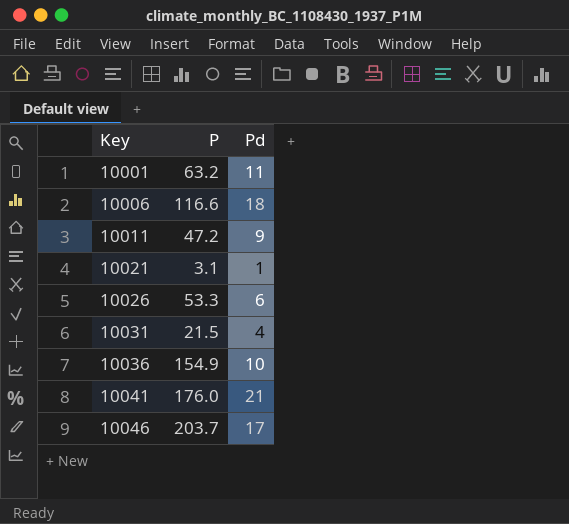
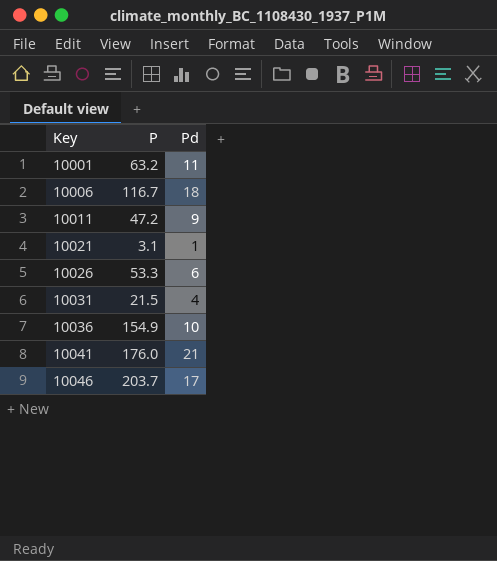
10006 | P: 116.6 -> 116.7

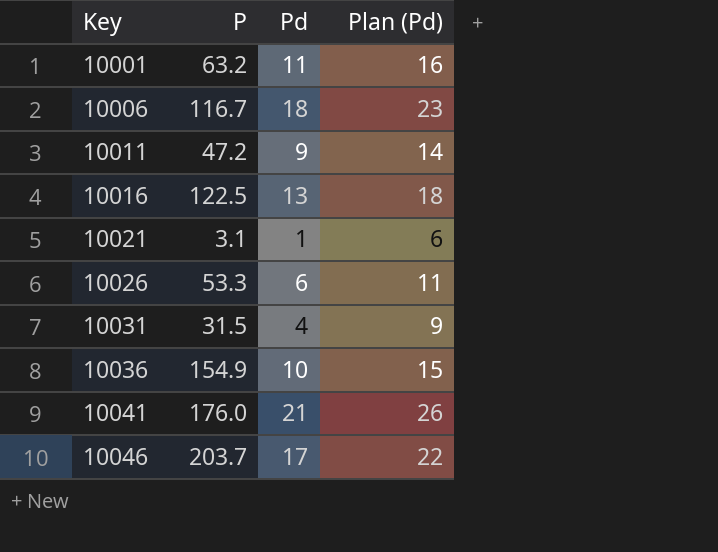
column Plan (Pd) | formula: none -> [Pd] + 5
row 10016: none -> 122.5 | 13 | 18
10031 | P: 21.5 -> 31.5

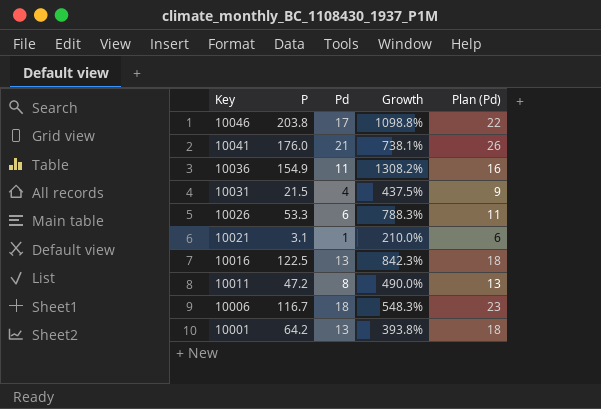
row order: Key ascending -> Key descending
column Growth | formula: none -> ([P] - [Pd]) / [Pd]
10046 | P: 203.7 -> 203.8
10036 | Pd: 10 -> 11
10036 | Plan (Pd): 15 -> 16
10031 | P: 31.5 -> 21.5
10011 | Pd: 9 -> 8
10011 | Plan (Pd): 14 -> 13
10001 | P: 63.2 -> 64.2
10001 | Pd: 11 -> 13
10001 | Plan (Pd): 16 -> 18

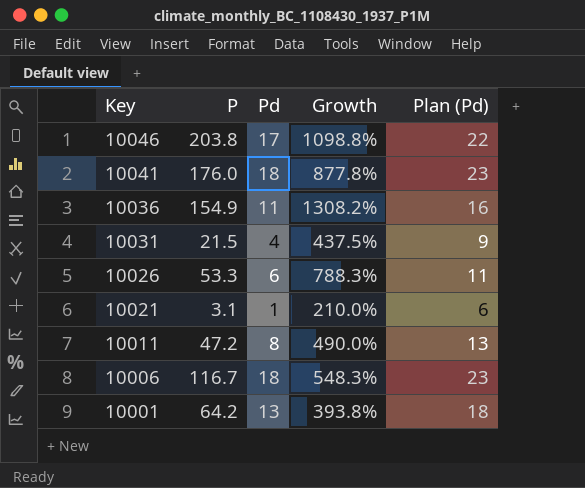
row 10016: 122.5 | 13 | 842.3% | 18 -> none
10041 | Pd: 21 -> 18
10041 | Growth: 738.1% -> 877.8%
10041 | Plan (Pd): 26 -> 23

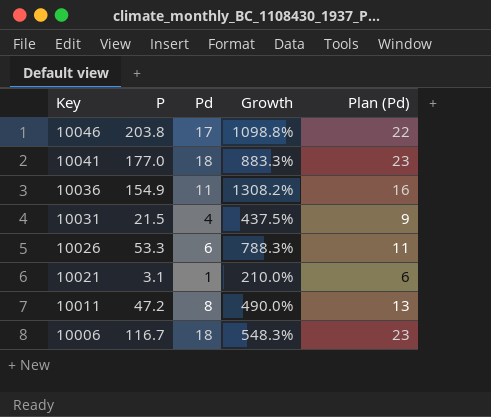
row 10001: 64.2 | 13 | 393.8% | 18 -> none
10041 | P: 176.0 -> 177.0
10041 | Growth: 877.8% -> 883.3%

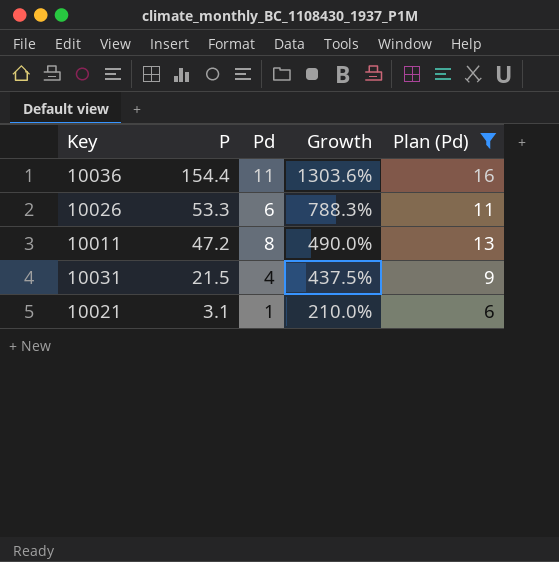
filter: none -> Plan (Pd) <= 16
row order: Key descending -> P descending
10036 | P: 154.9 -> 154.4
10036 | Growth: 1308.2% -> 1303.6%

